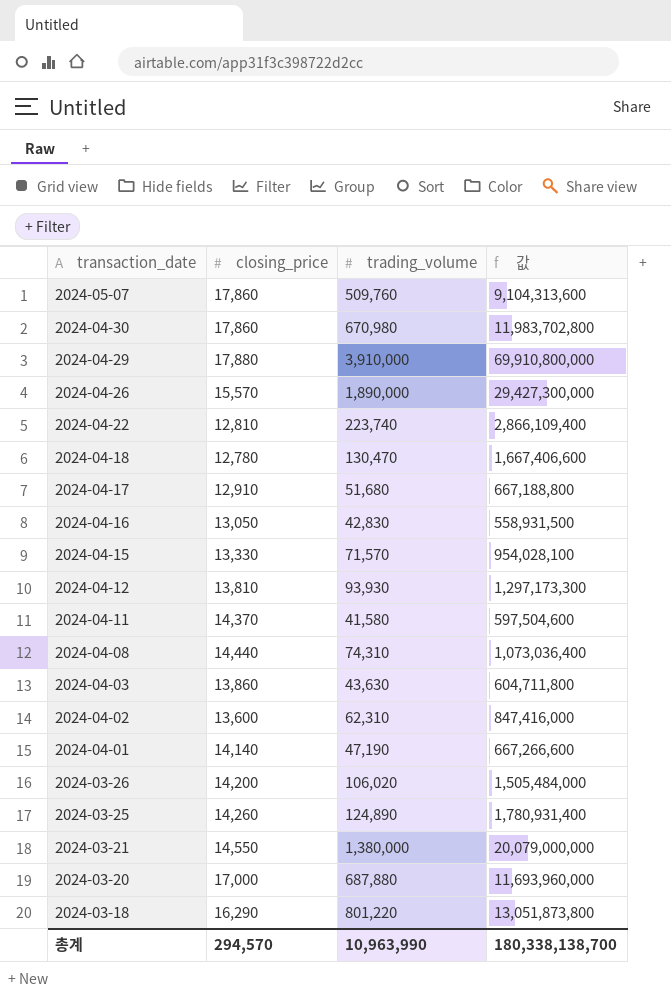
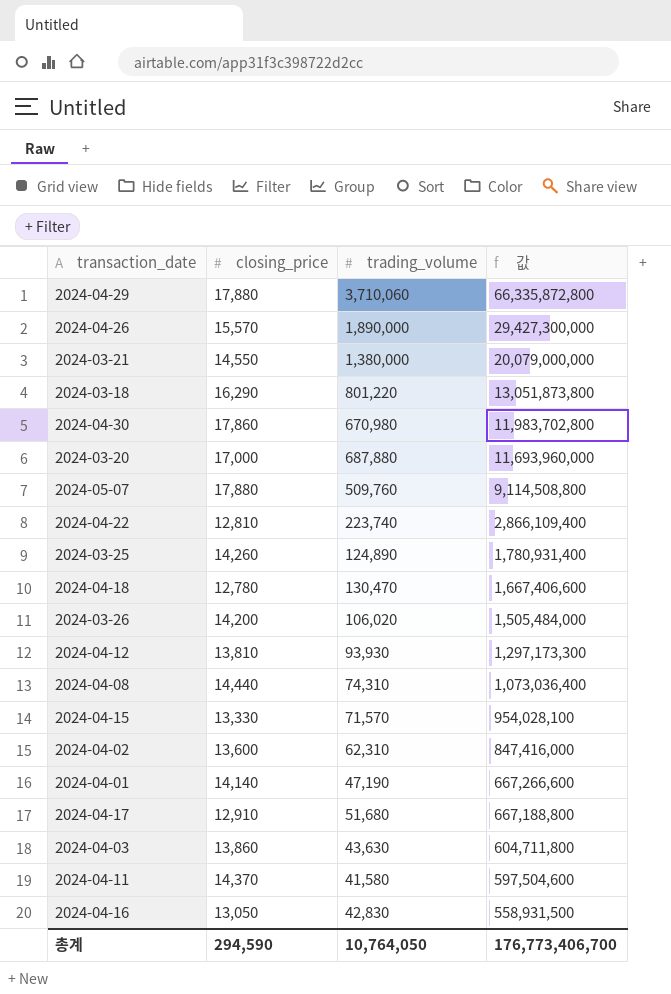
row order: transaction_date descending -> 값 descending
2024-04-29 | trading_volume: 3,910,000 -> 3,710,060
2024-04-29 | 값: 69,910,800,000 -> 66,335,872,800
2024-05-07 | closing_price: 17,860 -> 17,880
2024-05-07 | 값: 9,104,313,600 -> 9,114,508,800
총계 | closing_price: 294,570 -> 294,590
총계 | trading_volume: 10,963,990 -> 10,764,050
총계 | 값: 180,338,138,700 -> 176,773,406,700

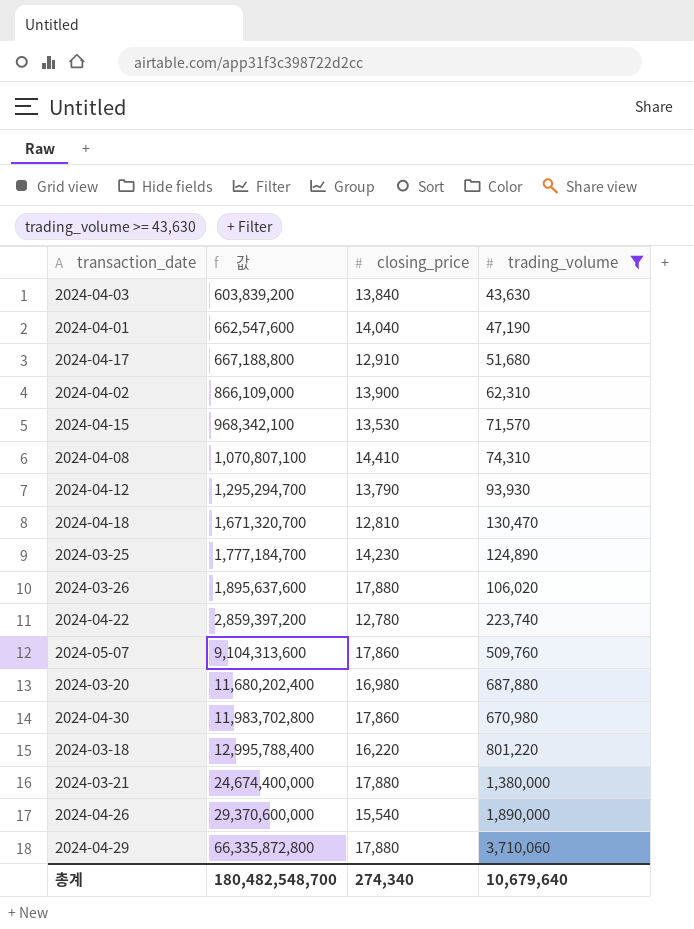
filter: none -> trading_volume >= 43,630
row order: 값 descending -> 값 ascending
column 값 | position: 4 -> 2
2024-04-03 | 값: 604,711,800 -> 603,839,200
2024-04-03 | closing_price: 13,860 -> 13,840
2024-04-01 | 값: 667,266,600 -> 662,547,600
2024-04-01 | closing_price: 14,140 -> 14,040
2024-04-02 | 값: 847,416,000 -> 866,109,000
2024-04-02 | closing_price: 13,600 -> 13,900
2024-04-15 | 값: 954,028,100 -> 968,342,100
2024-04-15 | closing_price: 13,330 -> 13,530
2024-04-08 | 값: 1,073,036,400 -> 1,070,807,100
2024-04-08 | closing_price: 14,440 -> 14,410
2024-04-12 | 값: 1,297,173,300 -> 1,295,294,700
2024-04-12 | closing_price: 13,810 -> 13,790
2024-04-18 | 값: 1,667,406,600 -> 1,671,320,700
2024-04-18 | closing_price: 12,780 -> 12,810
2024-03-25 | 값: 1,780,931,400 -> 1,777,184,700
2024-03-25 | closing_price: 14,260 -> 14,230
2024-03-26 | 값: 1,505,484,000 -> 1,895,637,600
2024-03-26 | closing_price: 14,200 -> 17,880
2024-04-22 | 값: 2,866,109,400 -> 2,859,397,200
2024-04-22 | closing_price: 12,810 -> 12,780
2024-05-07 | 값: 9,114,508,800 -> 9,104,313,600
2024-05-07 | closing_price: 17,880 -> 17,860
2024-03-20 | 값: 11,693,960,000 -> 11,680,202,400
2024-03-20 | closing_price: 17,000 -> 16,980
2024-03-18 | 값: 13,051,873,800 -> 12,995,788,400
2024-03-18 | closing_price: 16,290 -> 16,220
2024-03-21 | 값: 20,079,000,000 -> 24,674,400,000
2024-03-21 | closing_price: 14,550 -> 17,880
2024-04-26 | 값: 29,427,300,000 -> 29,370,600,000
2024-04-26 | closing_price: 15,570 -> 15,540
총계 | 값: 176,773,406,700 -> 180,482,548,700
총계 | closing_price: 294,590 -> 274,340
총계 | trading_volume: 10,764,050 -> 10,679,640

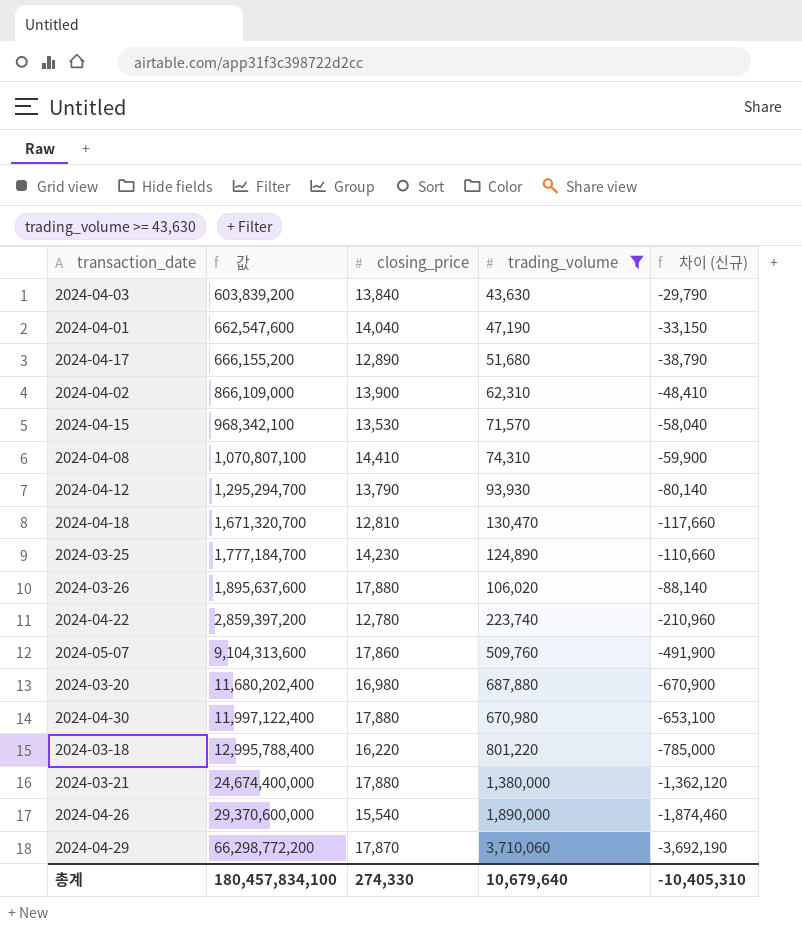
column 차이 (신규) | formula: none -> [closing_price] - [trading_volume]
2024-04-17 | 값: 667,188,800 -> 666,155,200
2024-04-17 | closing_price: 12,910 -> 12,890
2024-04-30 | 값: 11,983,702,800 -> 11,997,122,400
2024-04-30 | closing_price: 17,860 -> 17,880
2024-04-29 | 값: 66,335,872,800 -> 66,298,772,200
2024-04-29 | closing_price: 17,880 -> 17,870
총계 | 값: 180,482,548,700 -> 180,457,834,100
총계 | closing_price: 274,340 -> 274,330

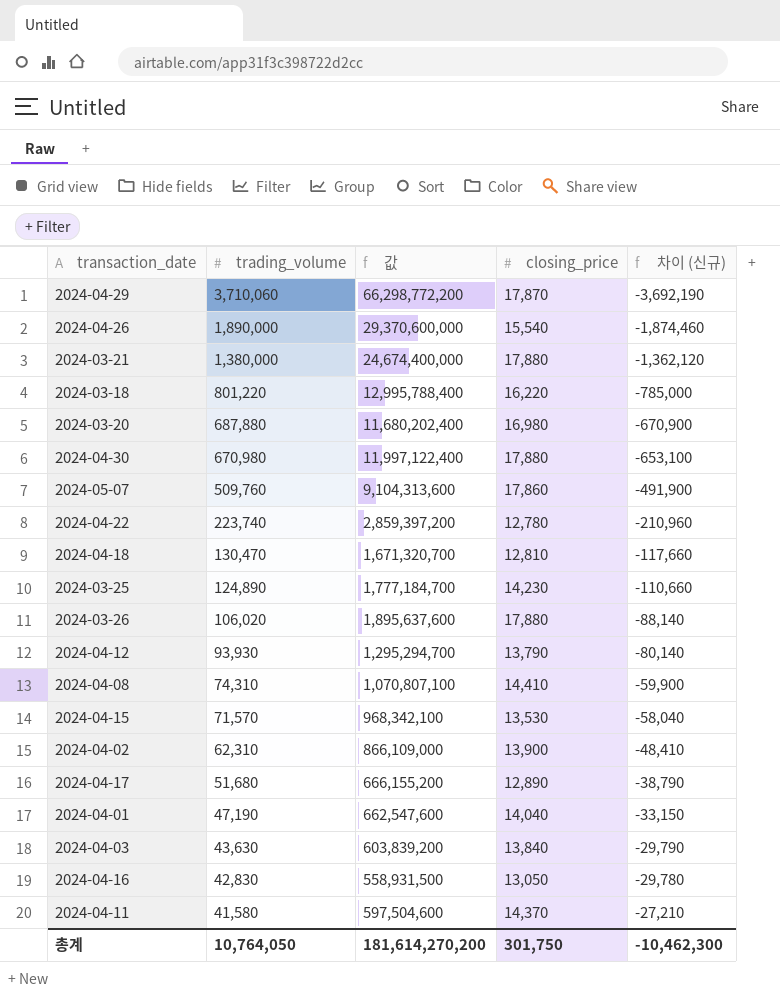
filter: trading_volume >= 43,630 -> none
row order: 값 ascending -> trading_volume descending
column trading_volume | position: 4 -> 2
총계 | trading_volume: 10,679,640 -> 10,764,050
총계 | 값: 180,457,834,100 -> 181,614,270,200
총계 | closing_price: 274,330 -> 301,750
총계 | 차이 (신규): -10,405,310 -> -10,462,300

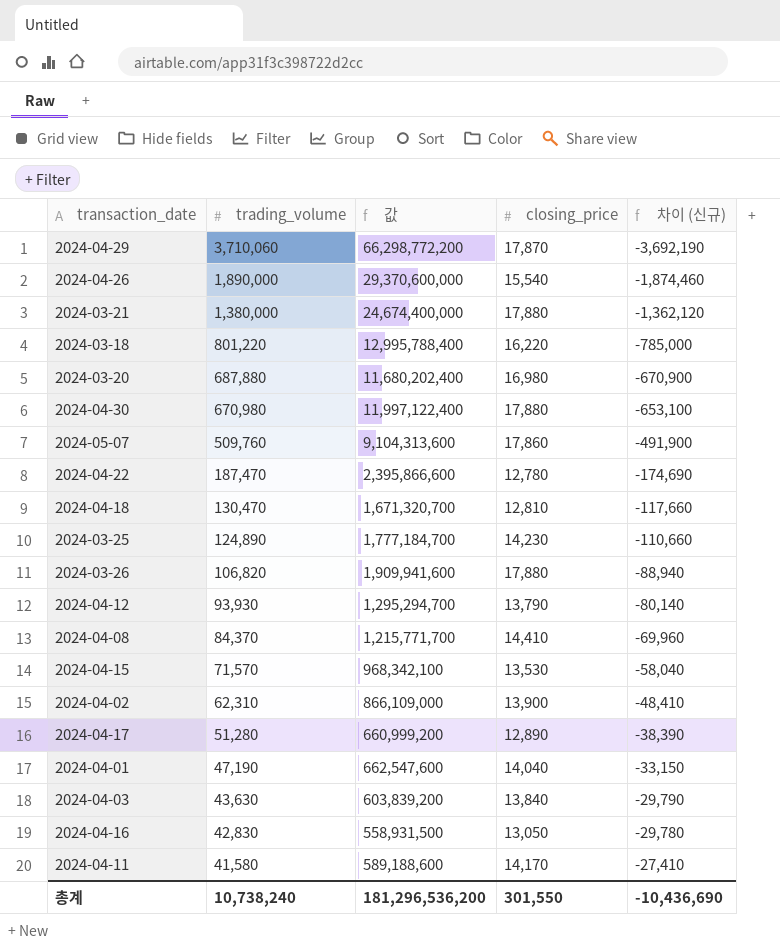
2024-04-22 | trading_volume: 223,740 -> 187,470
2024-04-22 | 값: 2,859,397,200 -> 2,395,866,600
2024-04-22 | 차이 (신규): -210,960 -> -174,690
2024-03-26 | trading_volume: 106,020 -> 106,820
2024-03-26 | 값: 1,895,637,600 -> 1,909,941,600
2024-03-26 | 차이 (신규): -88,140 -> -88,940
2024-04-08 | trading_volume: 74,310 -> 84,370
2024-04-08 | 값: 1,070,807,100 -> 1,215,771,700
2024-04-08 | 차이 (신규): -59,900 -> -69,960
2024-04-17 | trading_volume: 51,680 -> 51,280
2024-04-17 | 값: 666,155,200 -> 660,999,200
2024-04-17 | 차이 (신규): -38,790 -> -38,390
2024-04-11 | 값: 597,504,600 -> 589,188,600
2024-04-11 | closing_price: 14,370 -> 14,170
2024-04-11 | 차이 (신규): -27,210 -> -27,410
총계 | trading_volume: 10,764,050 -> 10,738,240
총계 | 값: 181,614,270,200 -> 181,296,536,200
총계 | closing_price: 301,750 -> 301,550
총계 | 차이 (신규): -10,462,300 -> -10,436,690

